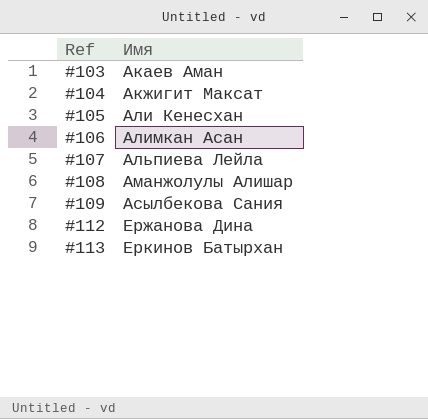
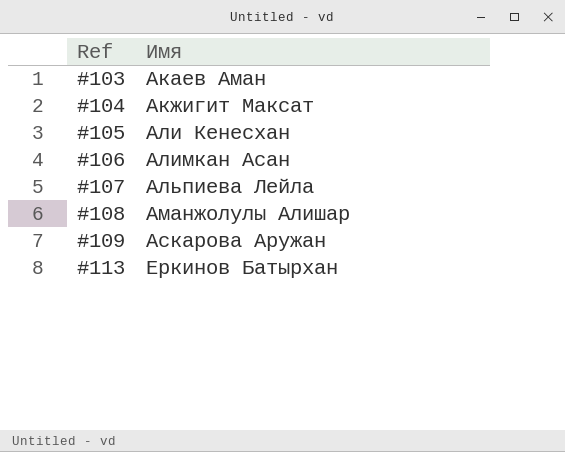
row #112: Ержанова Дина -> none
#109 | Имя: Асылбекова Сания -> Аскарова Аружан

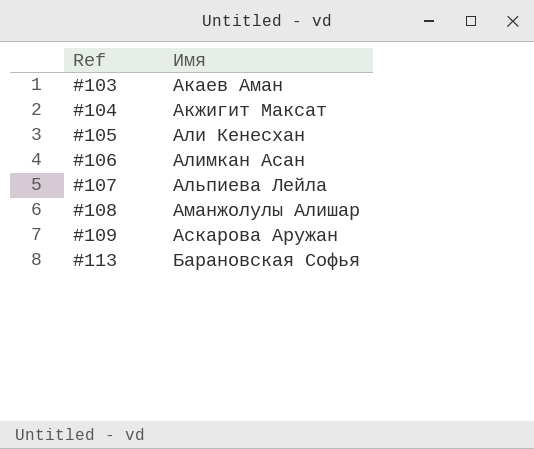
#113 | Имя: Еркинов Батырхан -> Барановская Софья

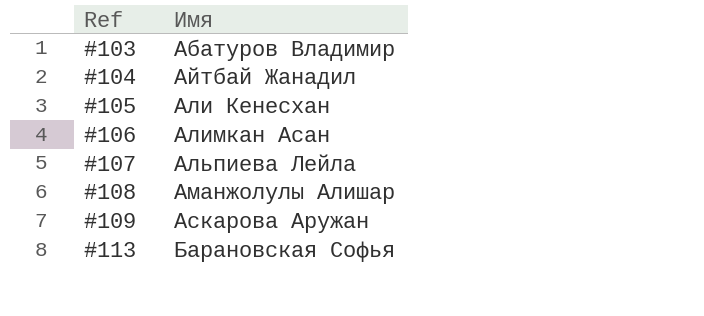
#103 | Имя: Акаев Аман -> Абатуров Владимир
#104 | Имя: Акжигит Максат -> Айтбай Жанадил

